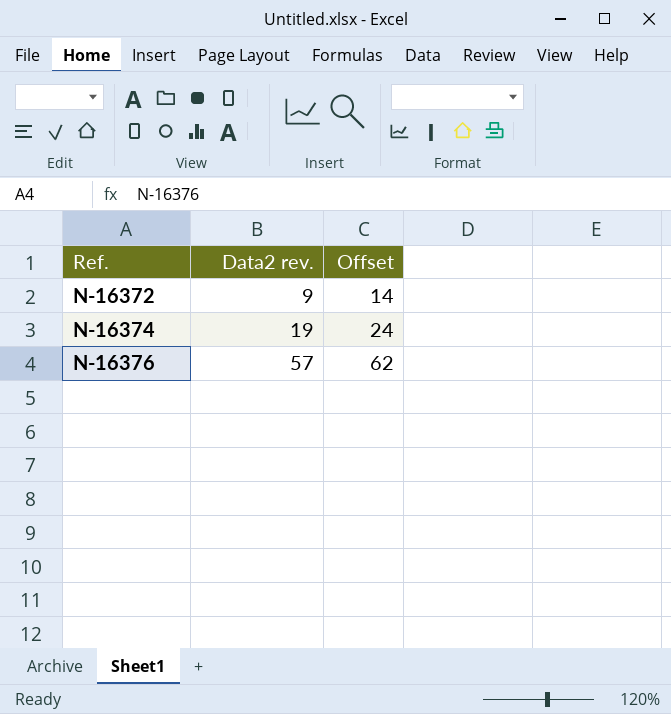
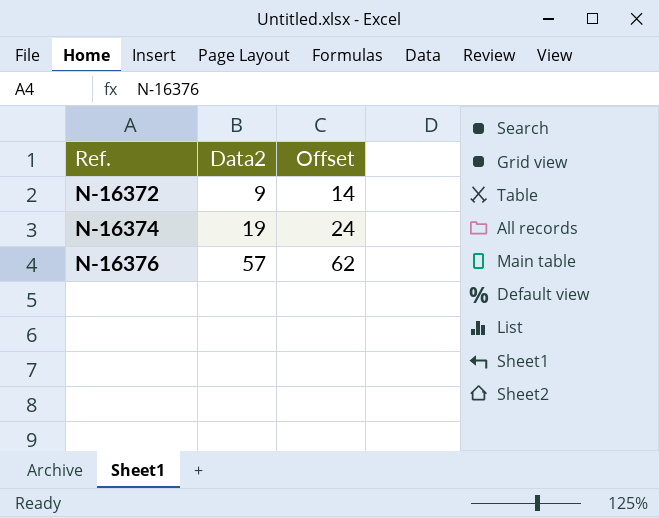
column name: Data2 rev. -> Data2

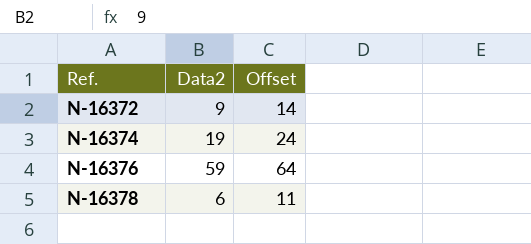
N-16376 | Data2: 57 -> 59
N-16376 | Offset: 62 -> 64
row N-16378: none -> 6 | 11

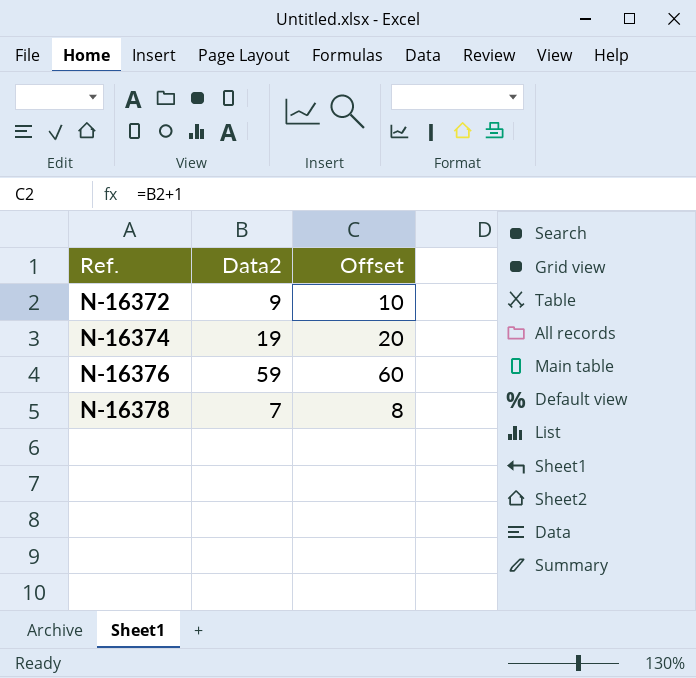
column Offset | formula: [Data2] + 5 -> [Data2] + 1
N-16378 | Data2: 6 -> 7

